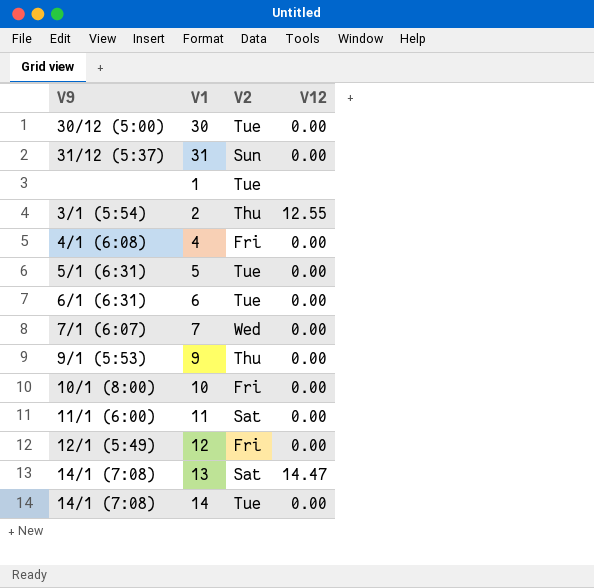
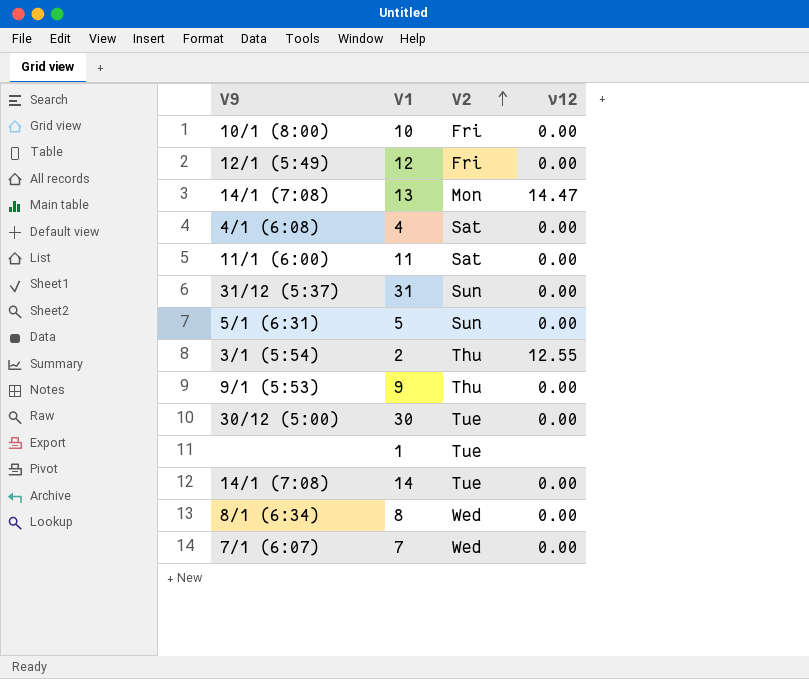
row order: none -> V2 ascending
column name: V12 -> v12
row 6: 6/1 (6:31) | Tue | 0.00 -> none
13 | V2: Sat -> Mon
4 | V2: Fri -> Sat
5 | V2: Tue -> Sun
row 8: none -> 8/1 (6:34) | Wed | 0.00

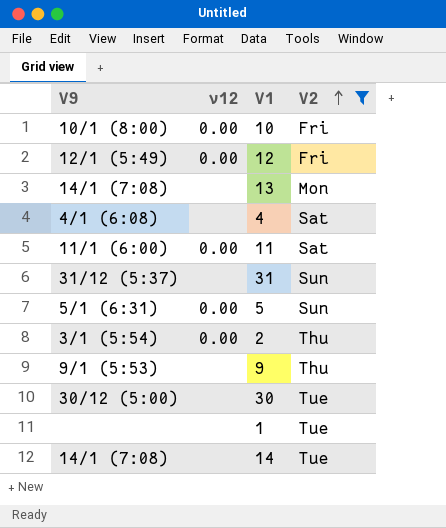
filter: none -> V2 != Wed
column v12 | position: 4 -> 2
13 | v12: 14.47 -> none
4 | v12: 0.00 -> none
31 | v12: 0.00 -> none
2 | v12: 12.55 -> 0.00
9 | v12: 0.00 -> none
30 | v12: 0.00 -> none
14 | v12: 0.00 -> none

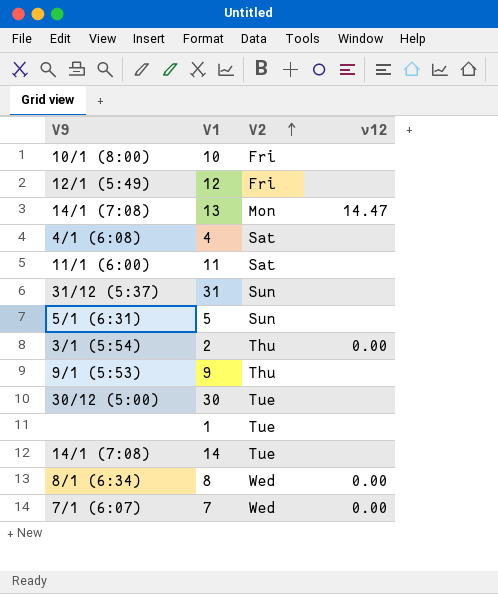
filter: V2 != Wed -> none
column v12 | position: 2 -> 4
10 | v12: 0.00 -> none
12 | v12: 0.00 -> none
13 | v12: none -> 14.47
11 | v12: 0.00 -> none
5 | v12: 0.00 -> none

